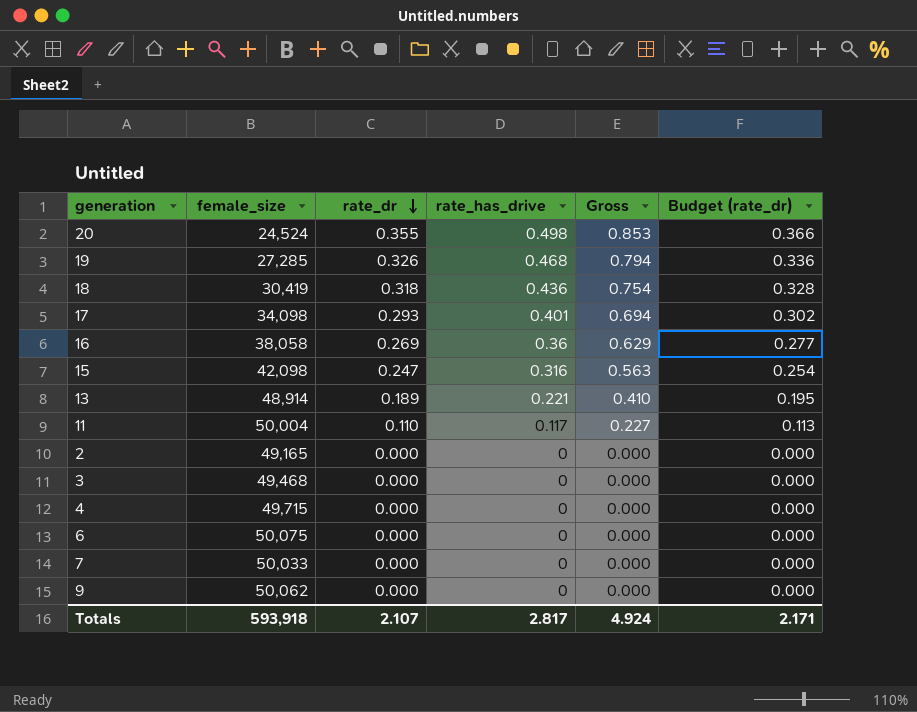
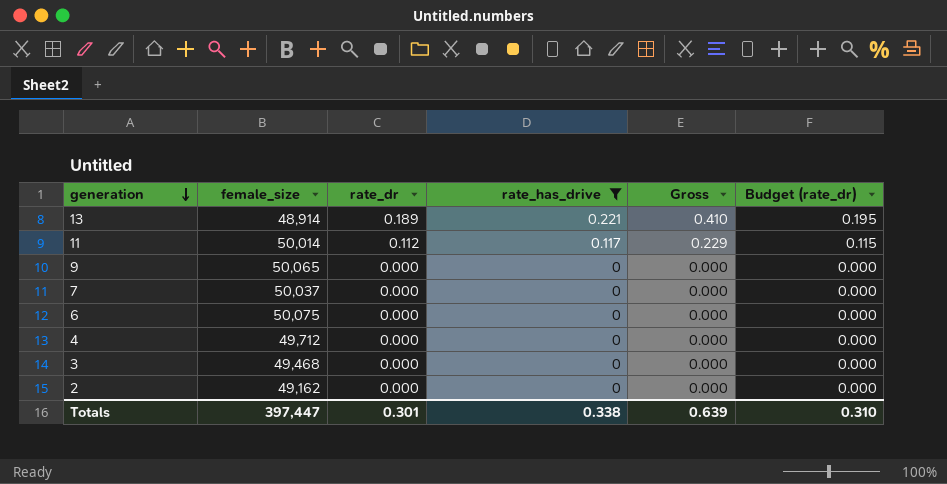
filter: none -> rate_has_drive <= 0.221
row order: rate_dr descending -> generation descending
11 | female_size: 50,004 -> 50,014
11 | rate_dr: 0.110 -> 0.112
11 | Gross: 0.227 -> 0.229
11 | Budget (rate_dr): 0.113 -> 0.115
9 | female_size: 50,062 -> 50,065
7 | female_size: 50,033 -> 50,037
4 | female_size: 49,715 -> 49,712
2 | female_size: 49,165 -> 49,162
Totals | female_size: 593,918 -> 397,447
Totals | rate_dr: 2.107 -> 0.301
Totals | rate_has_drive: 2.817 -> 0.338
Totals | Gross: 4.924 -> 0.639
Totals | Budget (rate_dr): 2.171 -> 0.310

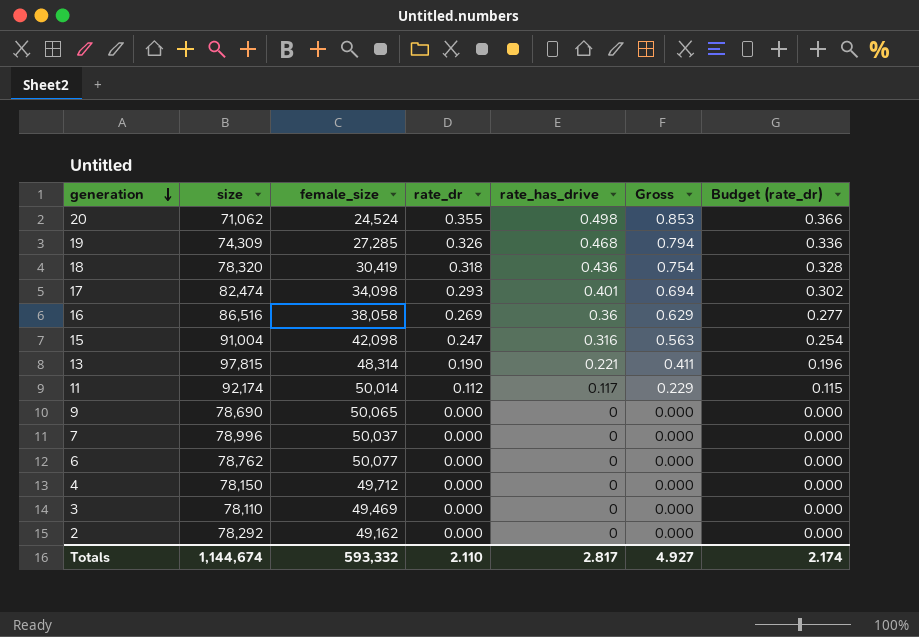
filter: rate_has_drive <= 0.221 -> none
column size | position: none -> 2
13 | female_size: 48,914 -> 48,314
13 | rate_dr: 0.189 -> 0.190
13 | Gross: 0.410 -> 0.411
13 | Budget (rate_dr): 0.195 -> 0.196
6 | female_size: 50,075 -> 50,077
3 | female_size: 49,468 -> 49,469
Totals | female_size: 397,447 -> 593,332
Totals | rate_dr: 0.301 -> 2.110
Totals | rate_has_drive: 0.338 -> 2.817
Totals | Gross: 0.639 -> 4.927
Totals | Budget (rate_dr): 0.310 -> 2.174

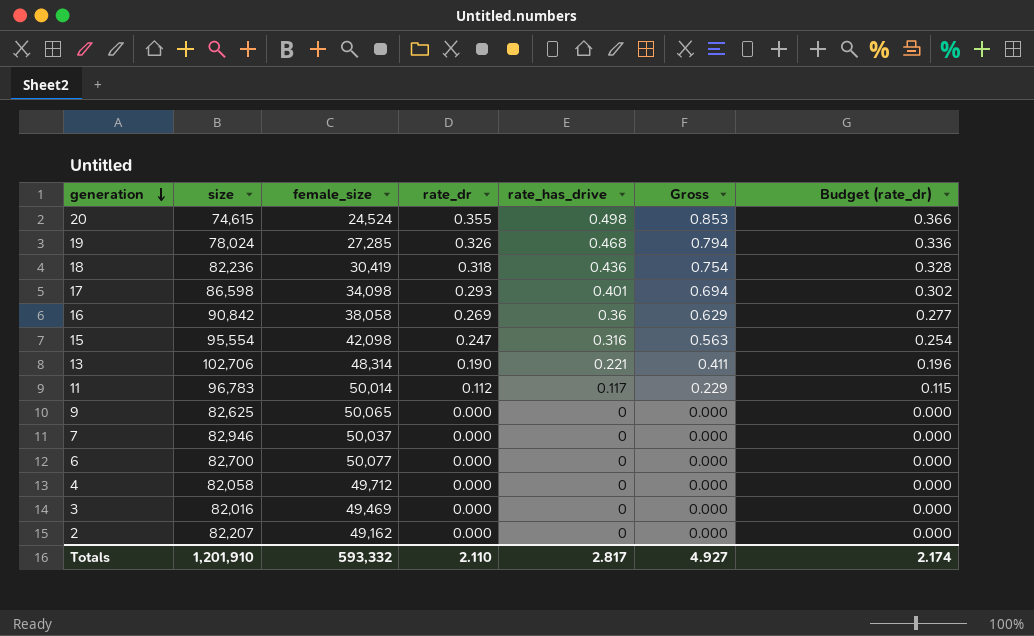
20 | size: 71,062 -> 74,615
19 | size: 74,309 -> 78,024
18 | size: 78,320 -> 82,236
17 | size: 82,474 -> 86,598
16 | size: 86,516 -> 90,842
15 | size: 91,004 -> 95,554
13 | size: 97,815 -> 102,706
11 | size: 92,174 -> 96,783
9 | size: 78,690 -> 82,625
7 | size: 78,996 -> 82,946
6 | size: 78,762 -> 82,700
4 | size: 78,150 -> 82,058
3 | size: 78,110 -> 82,016
2 | size: 78,292 -> 82,207
Totals | size: 1,144,674 -> 1,201,910

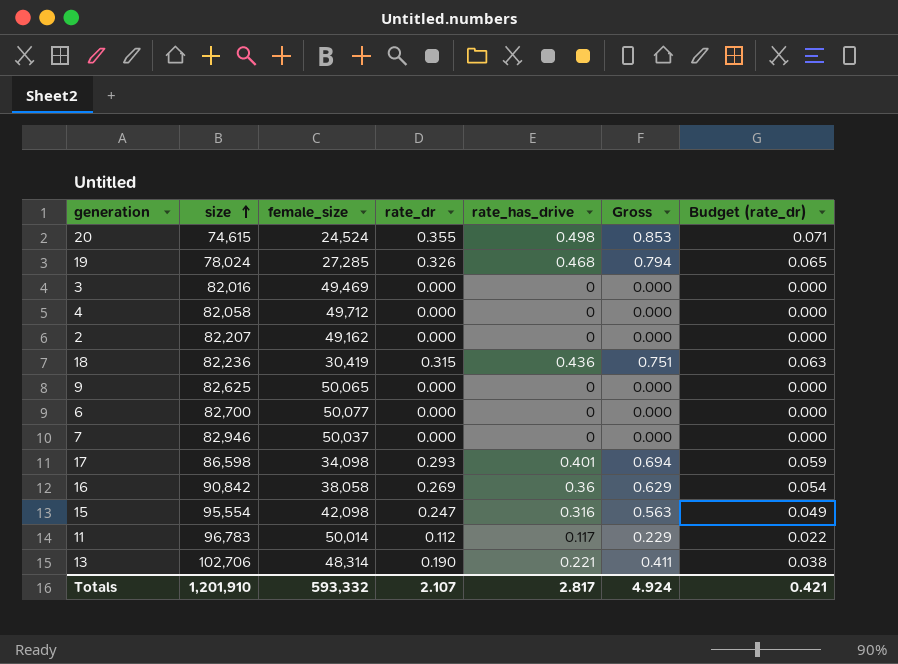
row order: generation descending -> size ascending
column Budget (rate_dr) | formula: [rate_dr] * 1.03 -> [rate_dr] * 0.2
18 | rate_dr: 0.318 -> 0.315
18 | Gross: 0.754 -> 0.751
Totals | rate_dr: 2.110 -> 2.107
Totals | Gross: 4.927 -> 4.924
Totals | Budget (rate_dr): 2.174 -> 0.421

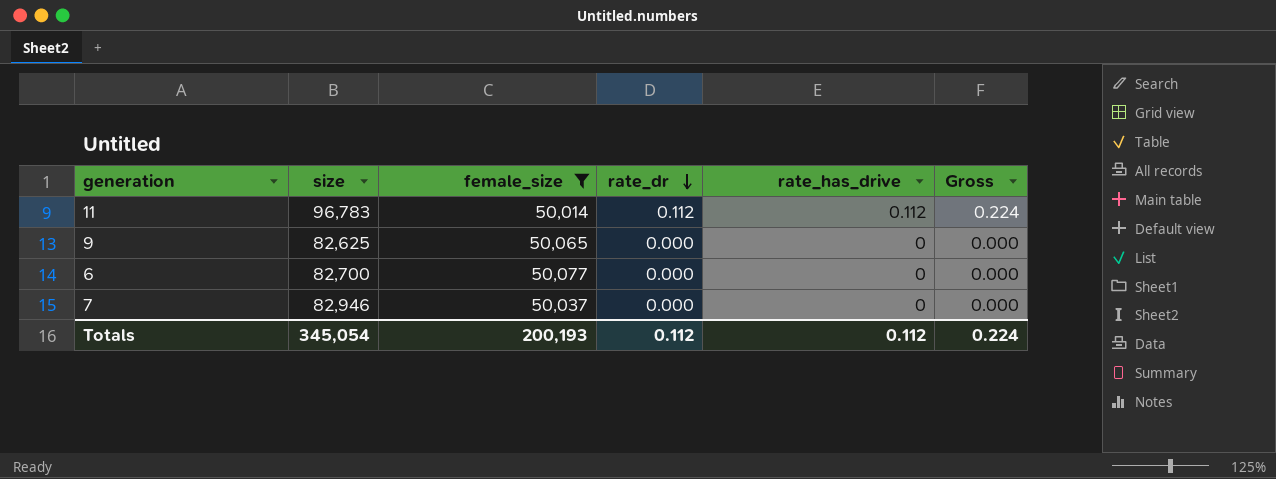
filter: none -> female_size >= 50,014
row order: size ascending -> rate_dr descending
column Budget (rate_dr) | formula: [rate_dr] * 0.2 -> none
11 | rate_has_drive: 0.117 -> 0.112
11 | Gross: 0.229 -> 0.224
Totals | size: 1,201,910 -> 345,054
Totals | female_size: 593,332 -> 200,193
Totals | rate_dr: 2.107 -> 0.112
Totals | rate_has_drive: 2.817 -> 0.112
Totals | Gross: 4.924 -> 0.224

